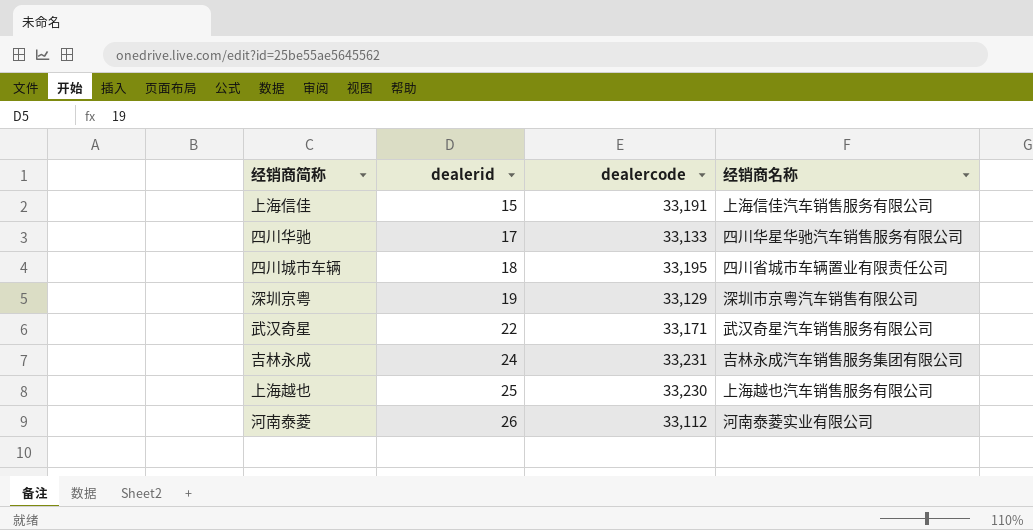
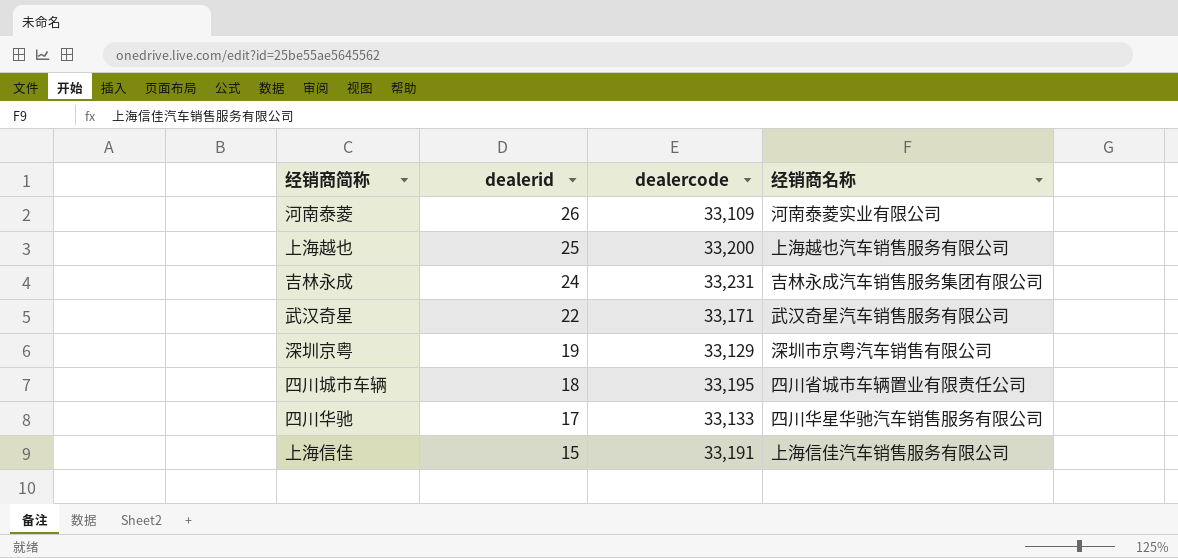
row order: dealerid ascending -> dealerid descending
河南泰菱 | dealercode: 33,112 -> 33,109
上海越也 | dealercode: 33,230 -> 33,200

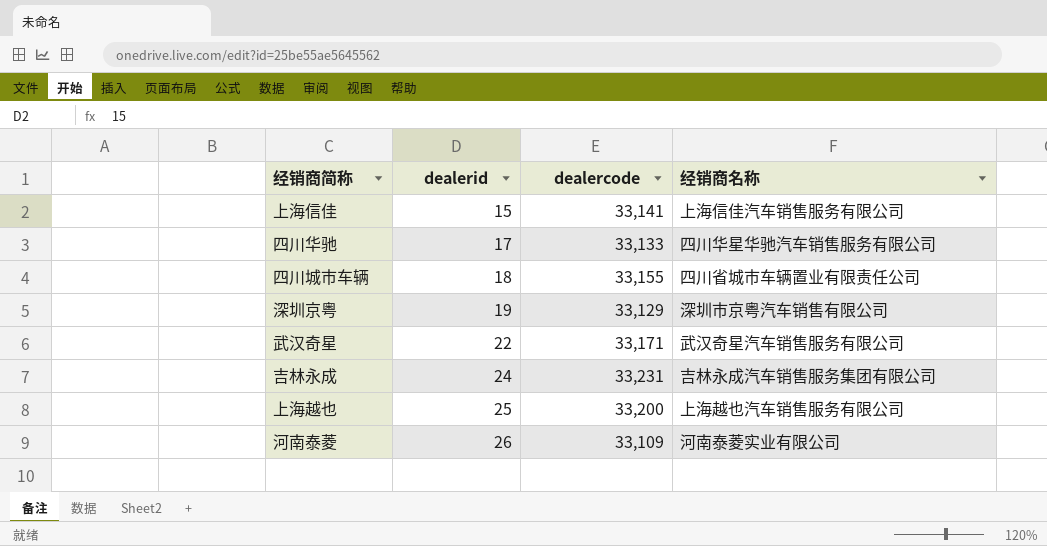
row order: dealerid descending -> dealerid ascending
上海信佳 | dealercode: 33,191 -> 33,141
四川城市车辆 | dealercode: 33,195 -> 33,155

